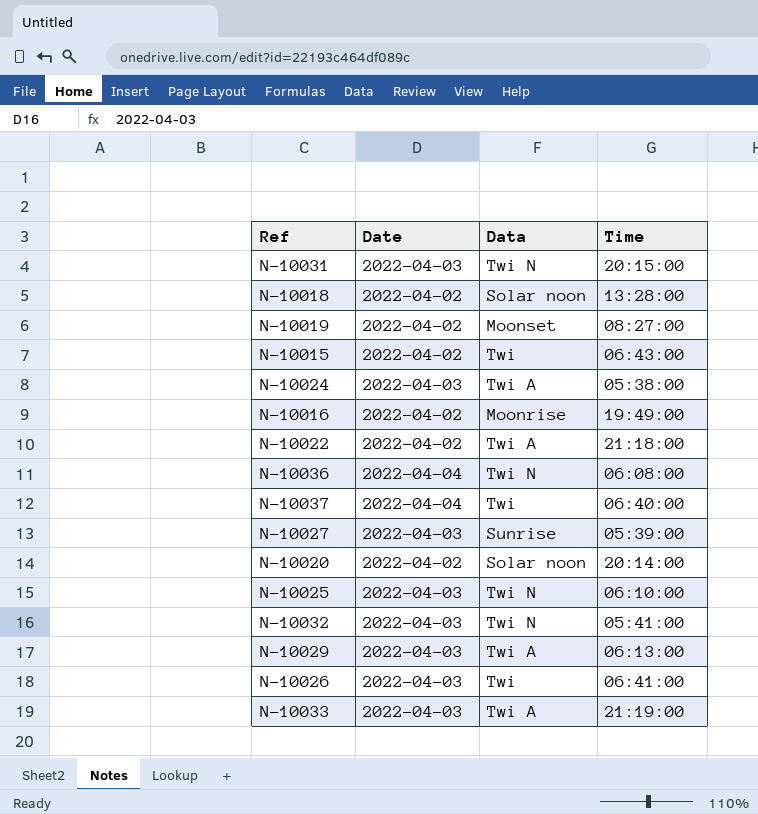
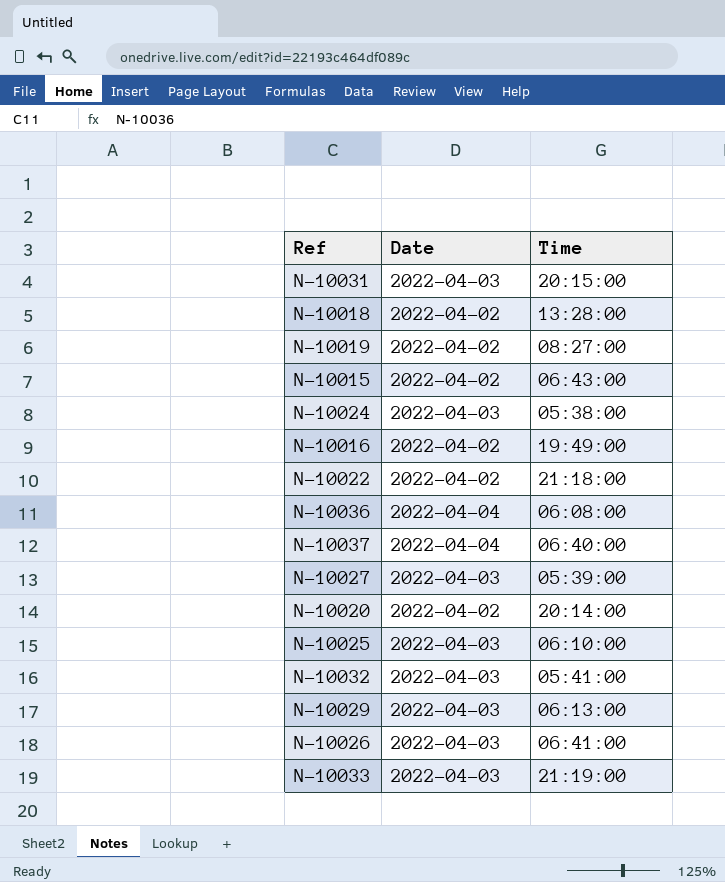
column Data | position: 3 -> none

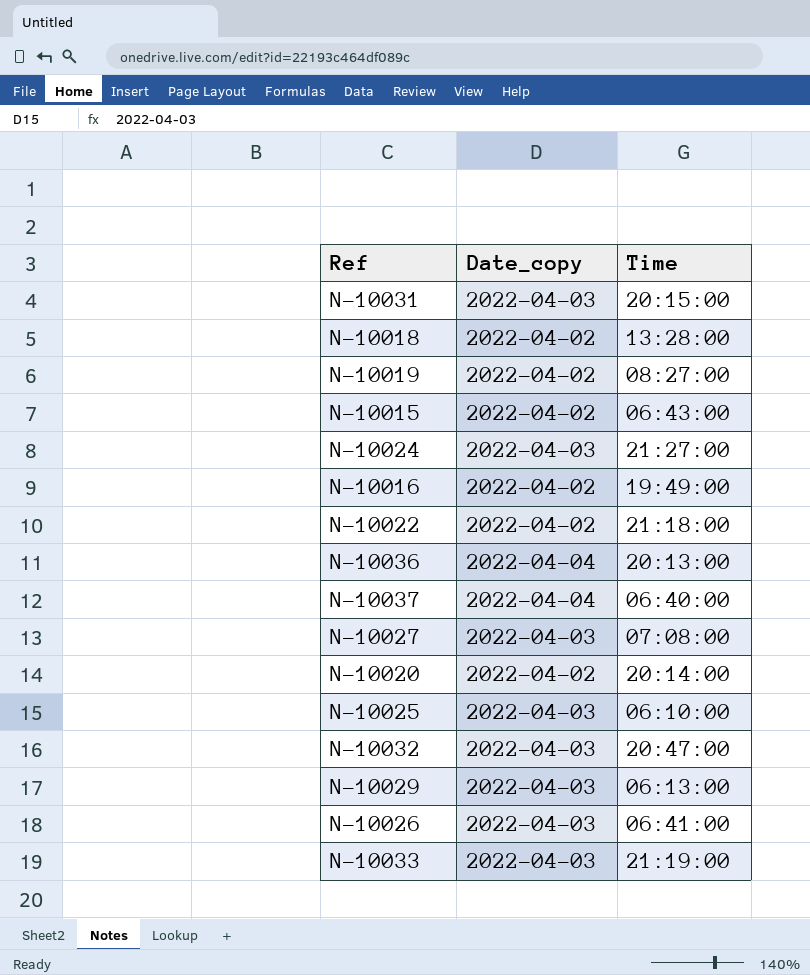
column name: Date -> Date_copy
N-10024 | Time: 05:38:00 -> 21:27:00
N-10036 | Time: 06:08:00 -> 20:13:00
N-10027 | Time: 05:39:00 -> 07:08:00
N-10032 | Time: 05:41:00 -> 20:47:00

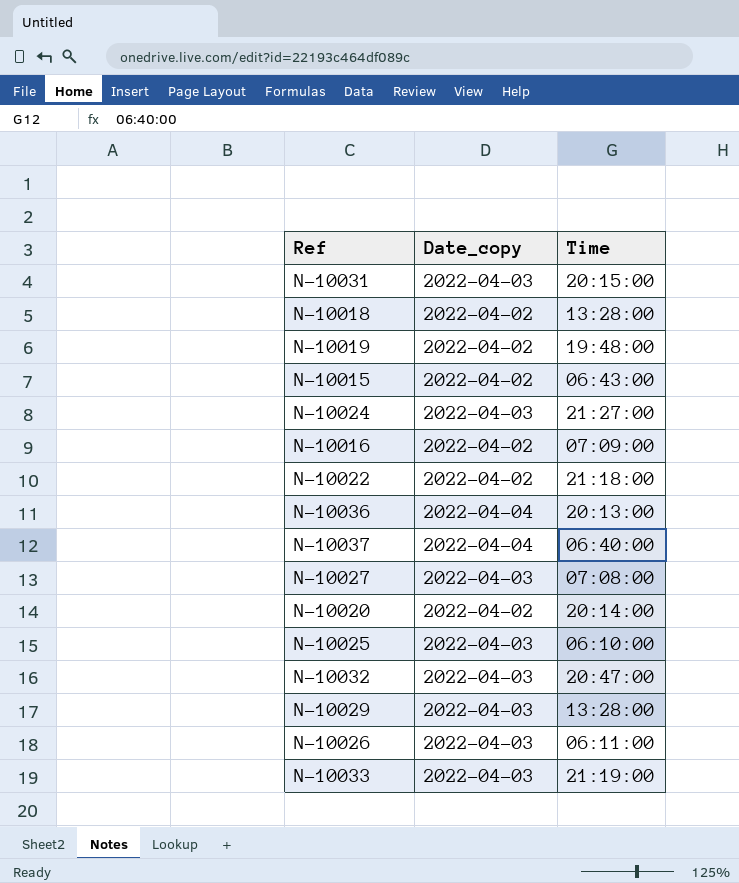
N-10019 | Time: 08:27:00 -> 19:48:00
N-10016 | Time: 19:49:00 -> 07:09:00
N-10029 | Time: 06:13:00 -> 13:28:00
N-10026 | Time: 06:41:00 -> 06:11:00

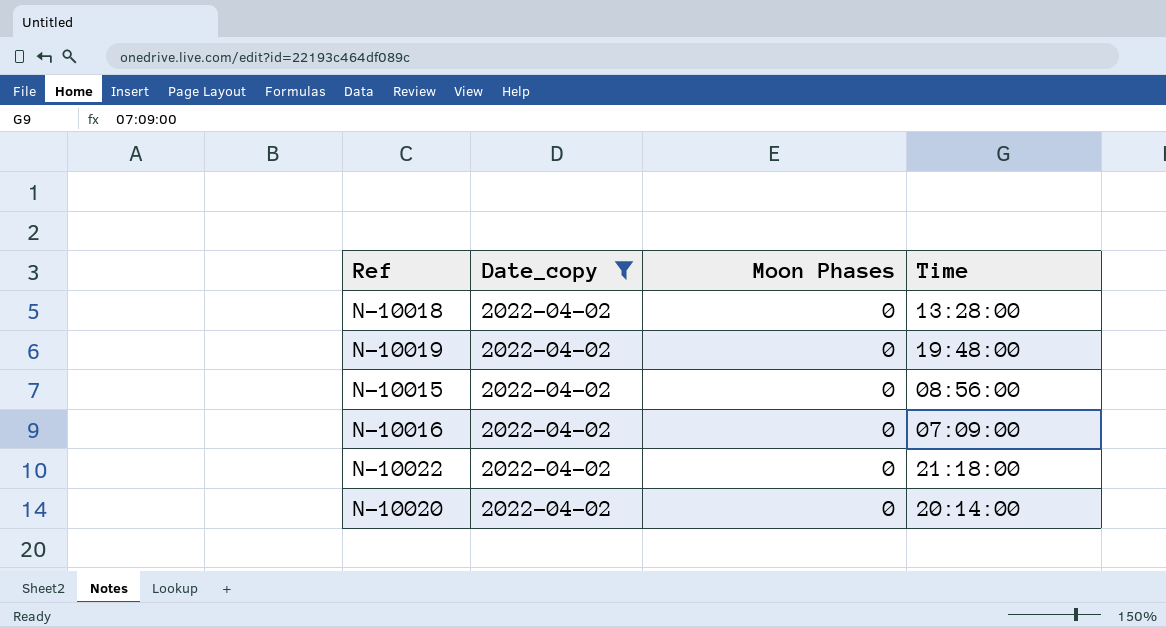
filter: none -> Date_copy = 2022-04-02
column Moon Phases | position: none -> 3
N-10015 | Time: 06:43:00 -> 08:56:00

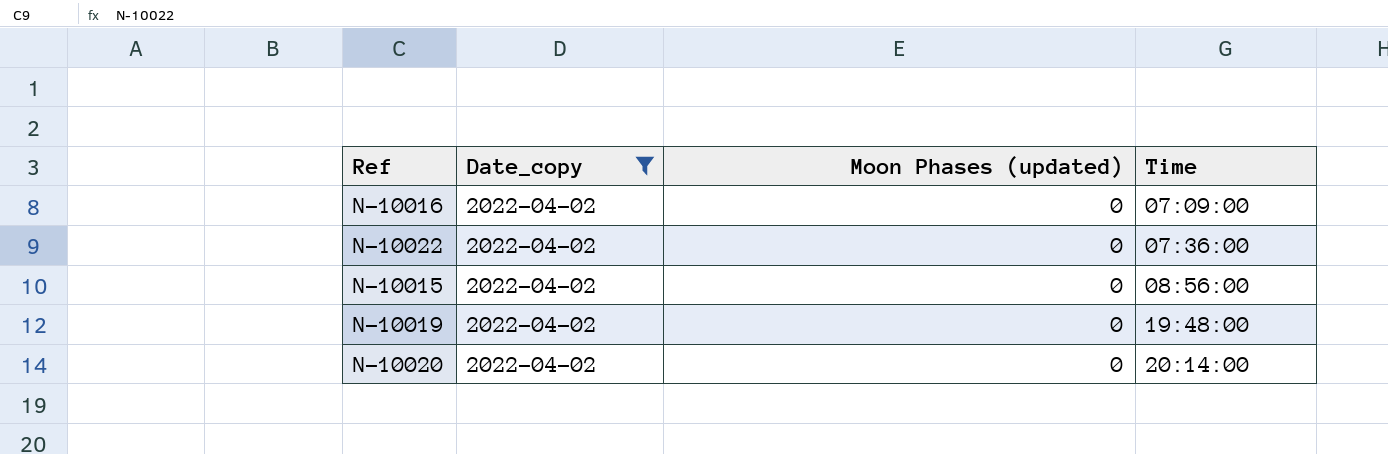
row order: none -> Time ascending
column name: Moon Phases -> Moon Phases (updated)
row N-10018: 2022-04-02 | 0 | 13:28:00 -> none
N-10022 | Time: 21:18:00 -> 07:36:00

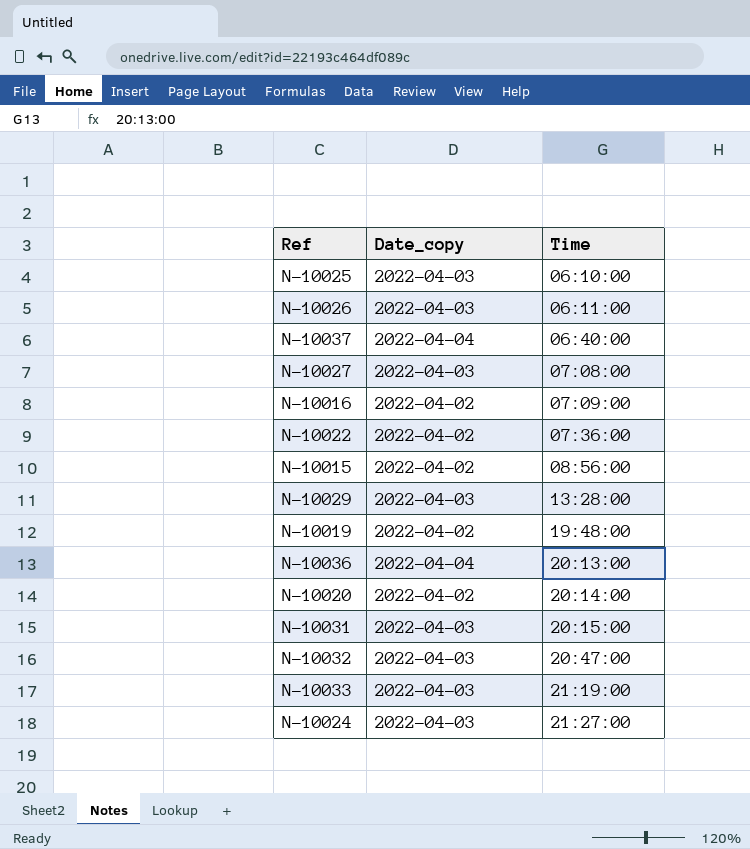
filter: Date_copy = 2022-04-02 -> none
column Moon Phases (updated) | position: 3 -> none

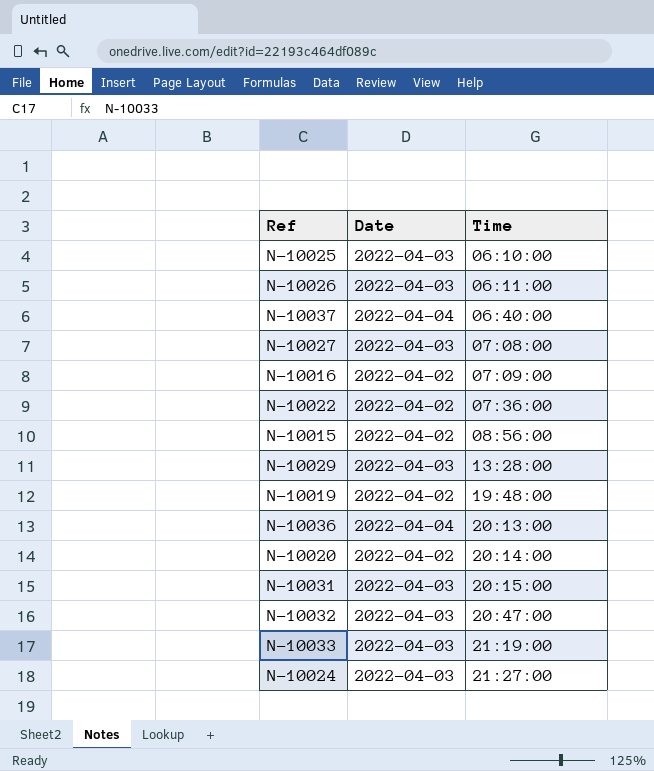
column name: Date_copy -> Date

